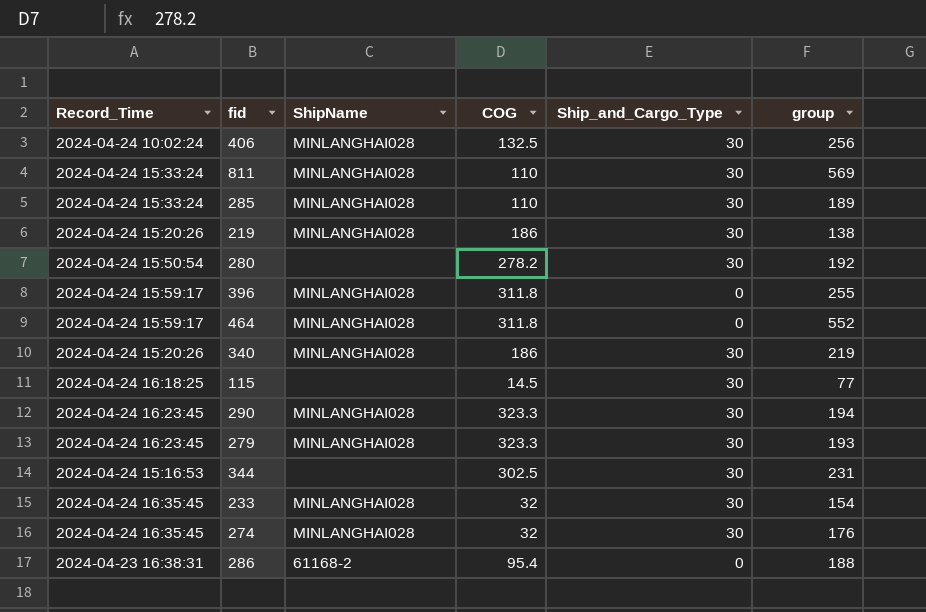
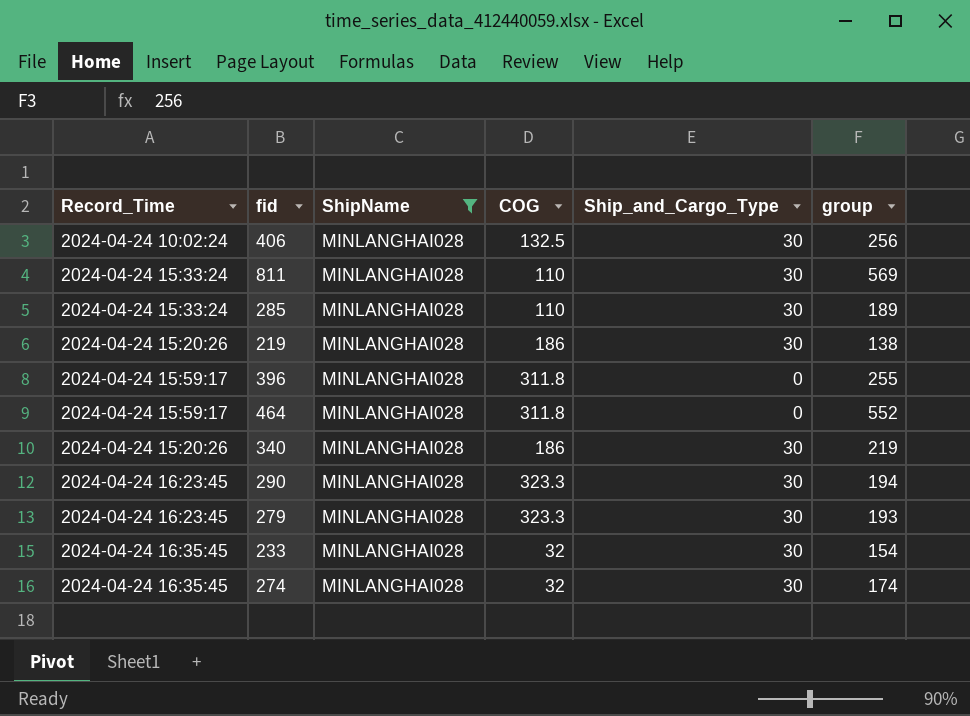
filter: none -> ShipName = MINLANGHAI028
274 | group: 176 -> 174

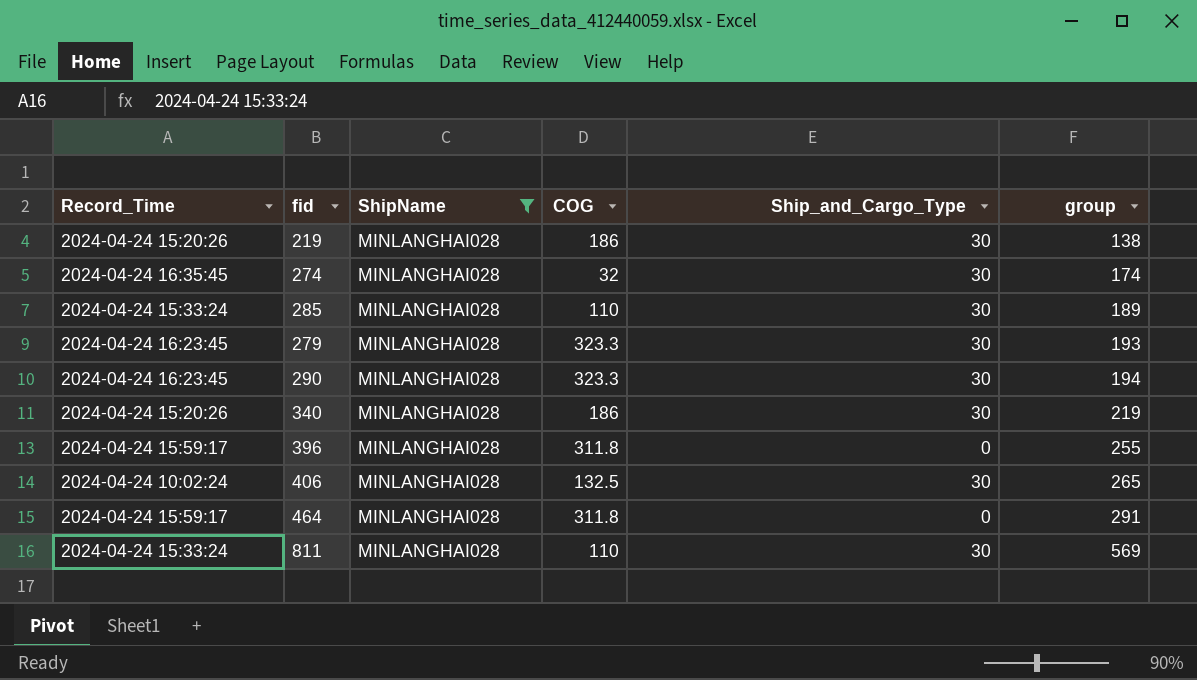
row order: none -> group ascending
row 233: 2024-04-24 16:35:45 | MINLANGHAI028 | 32 | 30 | 154 -> none
406 | group: 256 -> 265
464 | group: 552 -> 291

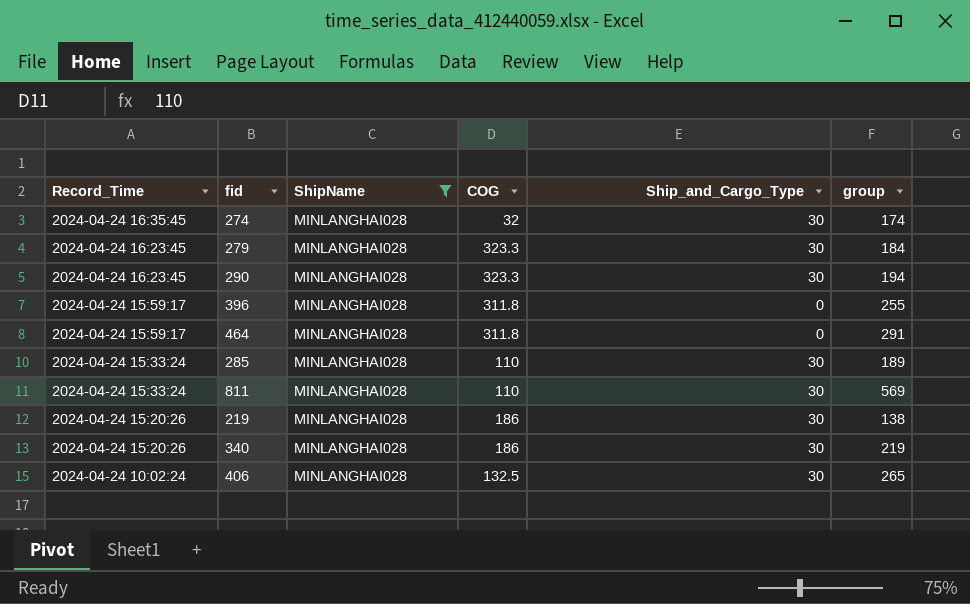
row order: group ascending -> Record_Time descending
279 | group: 193 -> 184

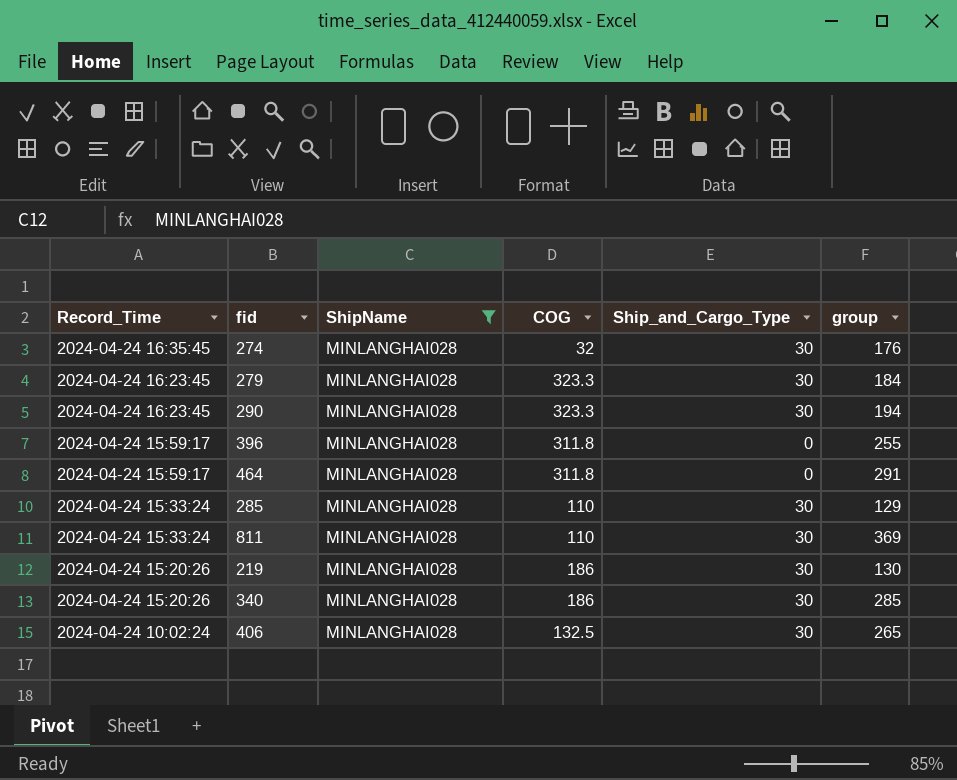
274 | group: 174 -> 176
285 | group: 189 -> 129
811 | group: 569 -> 369
219 | group: 138 -> 130
340 | group: 219 -> 285

